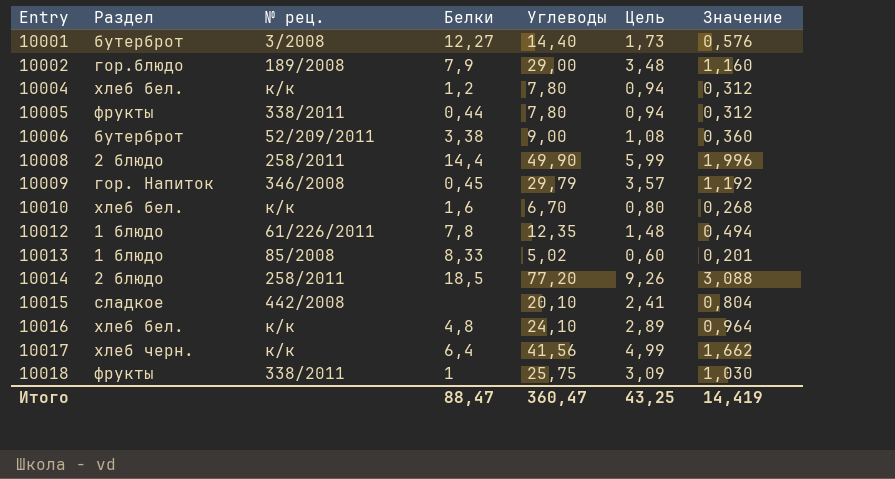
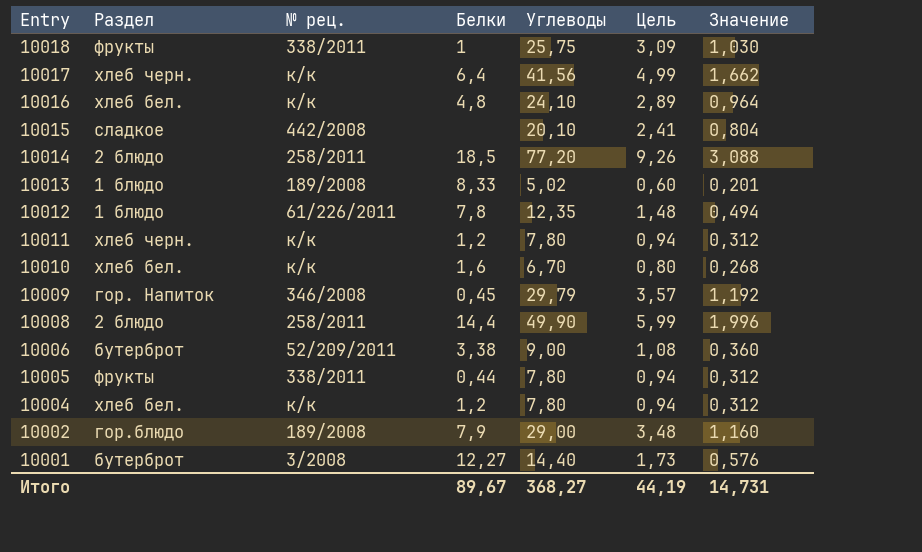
row order: Entry ascending -> Entry descending
10013 | № рец.: 85/2008 -> 189/2008
row 10011: none -> хлеб черн. | к/к | 1,2 | 7,80 | 0,94 | 0,312
Итого | Белки: 88,47 -> 89,67
Итого | Углеводы: 360,47 -> 368,27
Итого | Цель: 43,25 -> 44,19
Итого | Значение: 14,419 -> 14,731

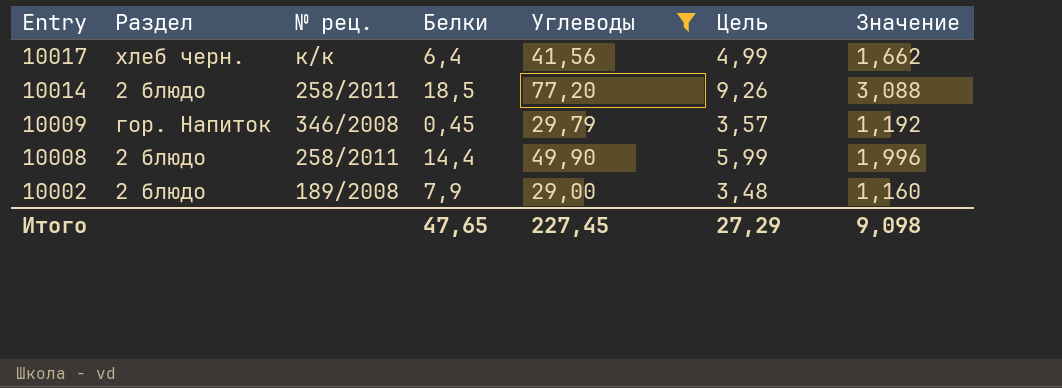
filter: none -> Углеводы >= 29,00
10002 | Раздел: гор.блюдо -> 2 блюдо
Итого | Белки: 89,67 -> 47,65
Итого | Углеводы: 368,27 -> 227,45
Итого | Цель: 44,19 -> 27,29
Итого | Значение: 14,731 -> 9,098

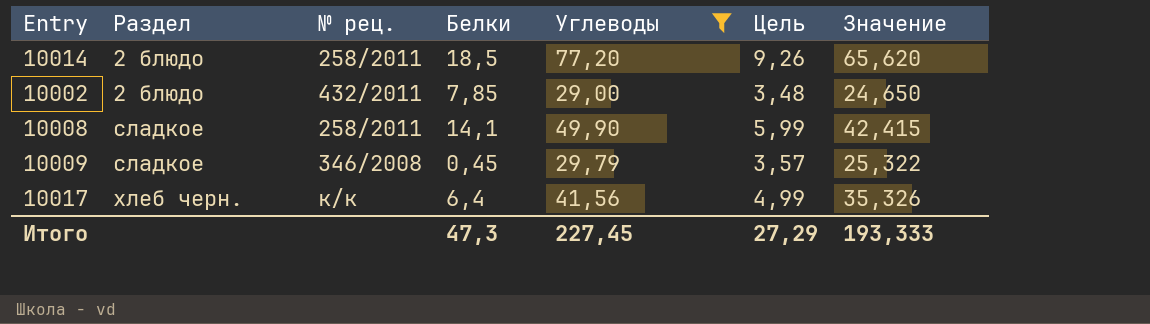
row order: Entry descending -> Раздел ascending
column Значение | formula: [Углеводы] * 0,04 -> [Углеводы] * 0,85
10002 | № рец.: 189/2008 -> 432/2011
10002 | Белки: 7,9 -> 7,85
10008 | Раздел: 2 блюдо -> сладкое
10008 | Белки: 14,4 -> 14,1
10009 | Раздел: гор. Напиток -> сладкое
Итого | Белки: 47,65 -> 47,3
Итого | Значение: 9,098 -> 193,333

